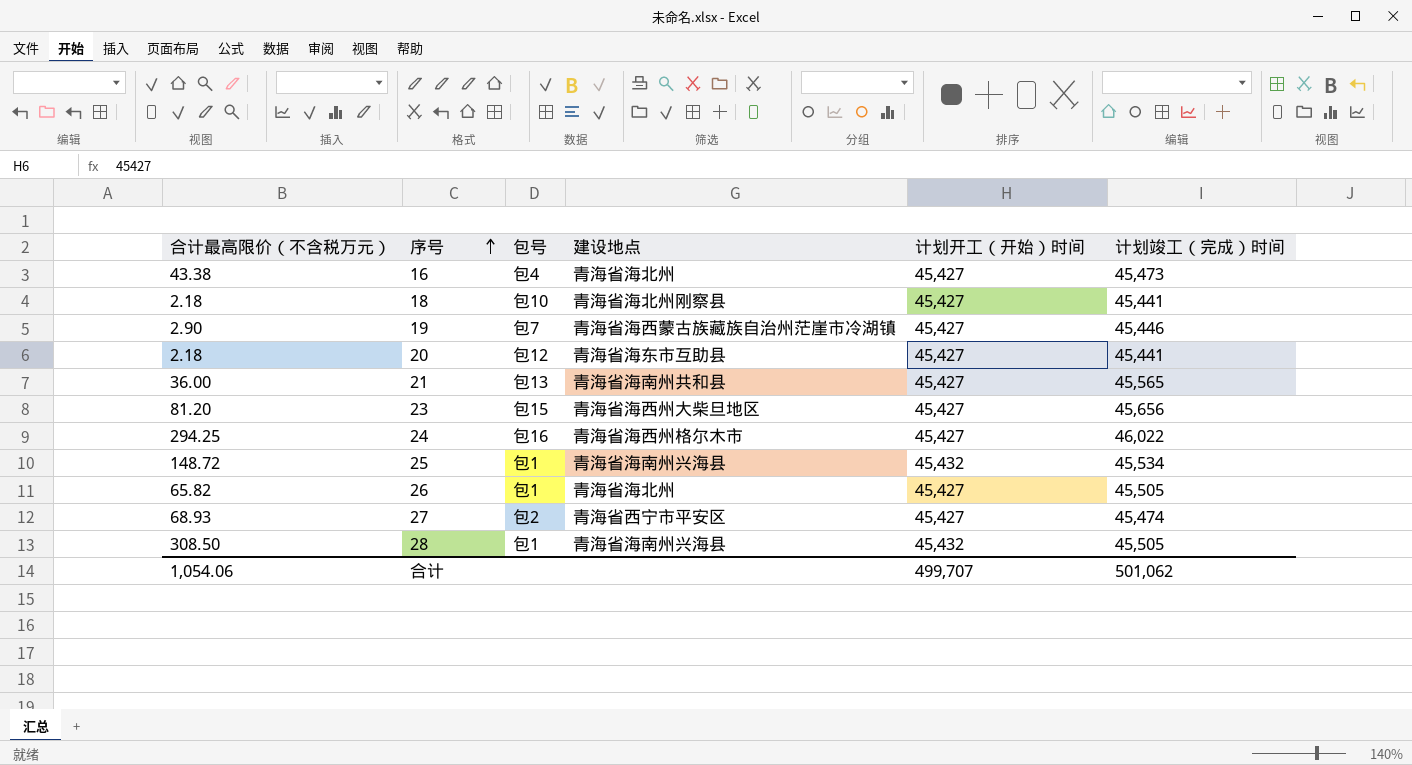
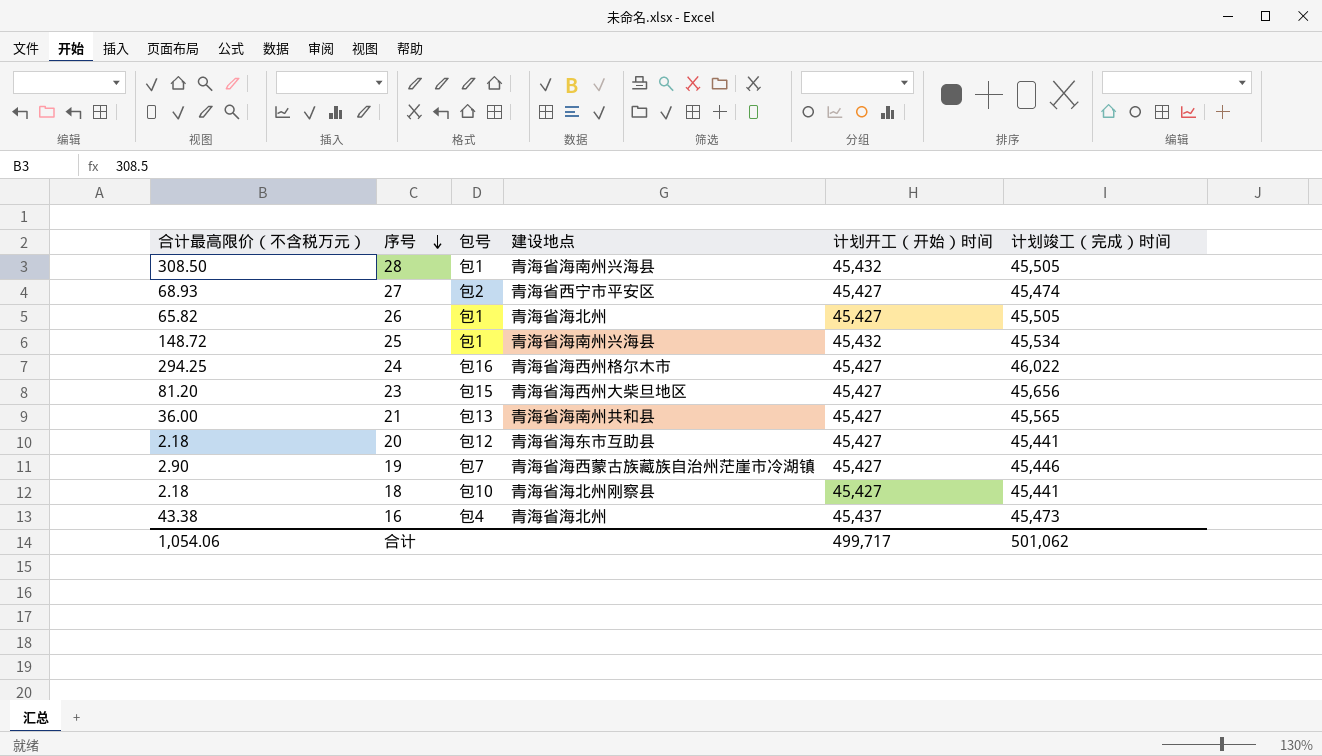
row order: 序号 ascending -> 序号 descending
16 | 计划开工（开始）时间: 45,427 -> 45,437
合计 | 计划开工（开始）时间: 499,707 -> 499,717

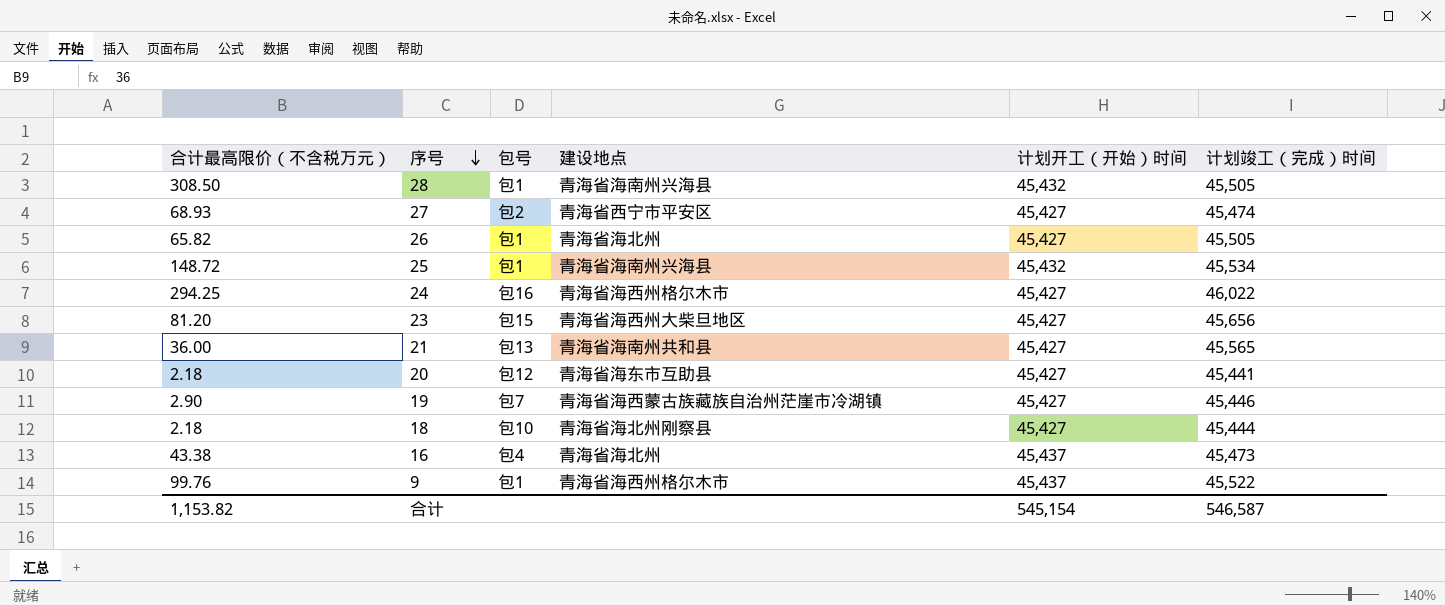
18 | 计划竣工（完成）时间: 45,441 -> 45,444
row 9: none -> 99.76 | 包1 | 青海省海西州格尔木市 | 45,437 | 45,522
合计 | 合计最高限价（不含税万元）: 1,054.06 -> 1,153.82
合计 | 计划开工（开始）时间: 499,717 -> 545,154
合计 | 计划竣工（完成）时间: 501,062 -> 546,587

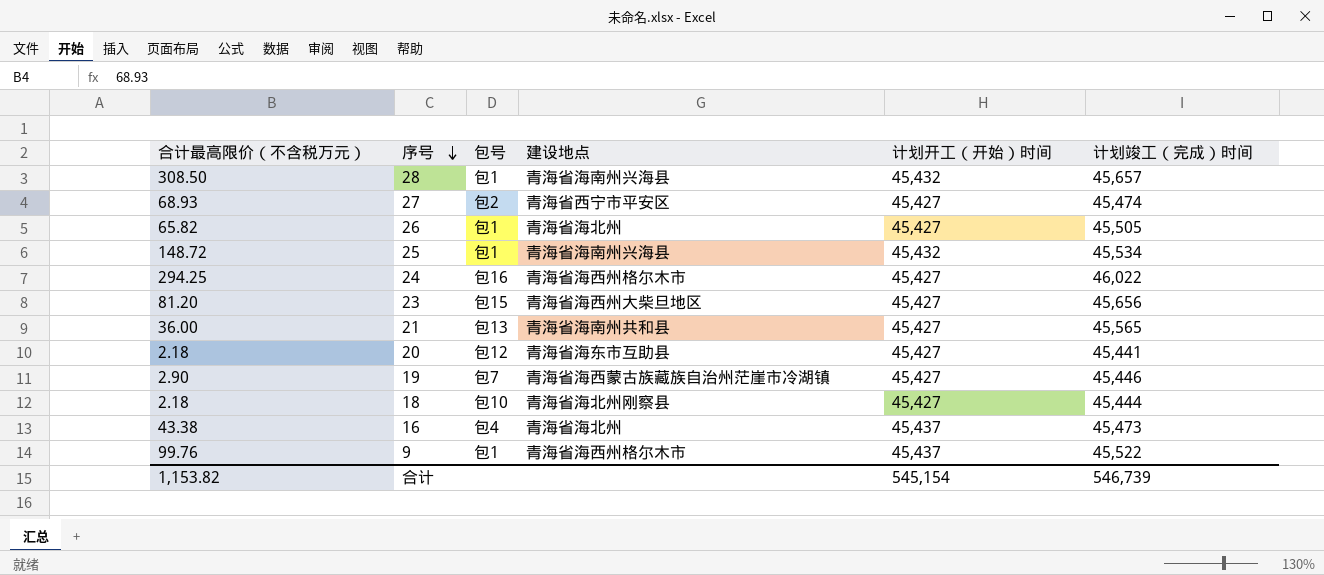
28 | 计划竣工（完成）时间: 45,505 -> 45,657
合计 | 计划竣工（完成）时间: 546,587 -> 546,739

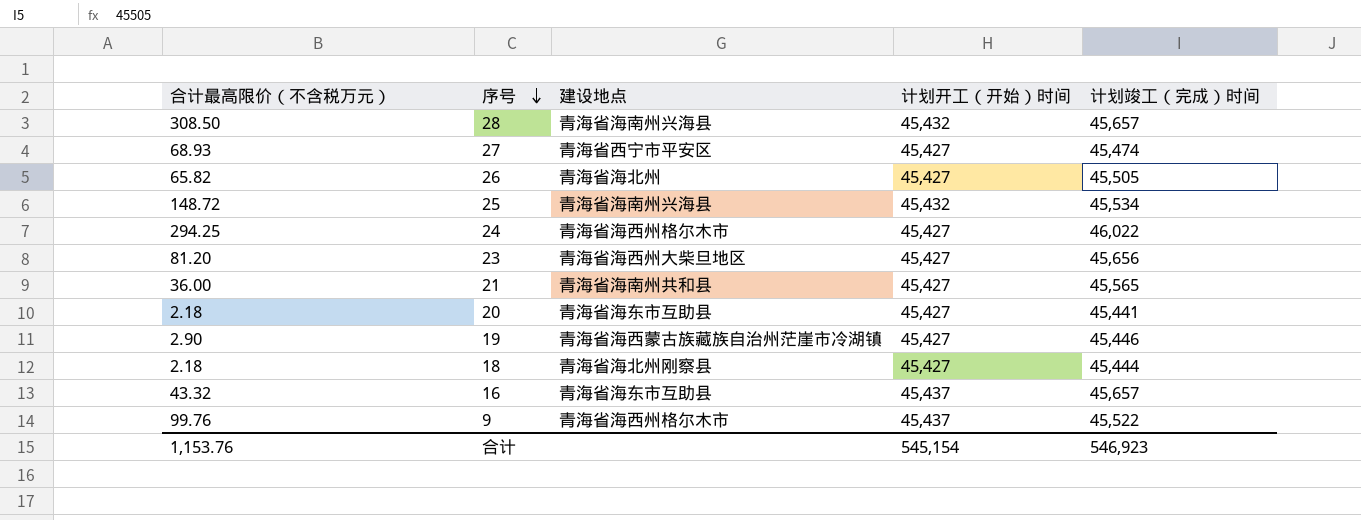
column 包号 | position: 3 -> none
16 | 合计最高限价（不含税万元）: 43.38 -> 43.32
16 | 建设地点: 青海省海北州 -> 青海省海东市互助县
16 | 计划竣工（完成）时间: 45,473 -> 45,657
合计 | 合计最高限价（不含税万元）: 1,153.82 -> 1,153.76
合计 | 计划竣工（完成）时间: 546,739 -> 546,923

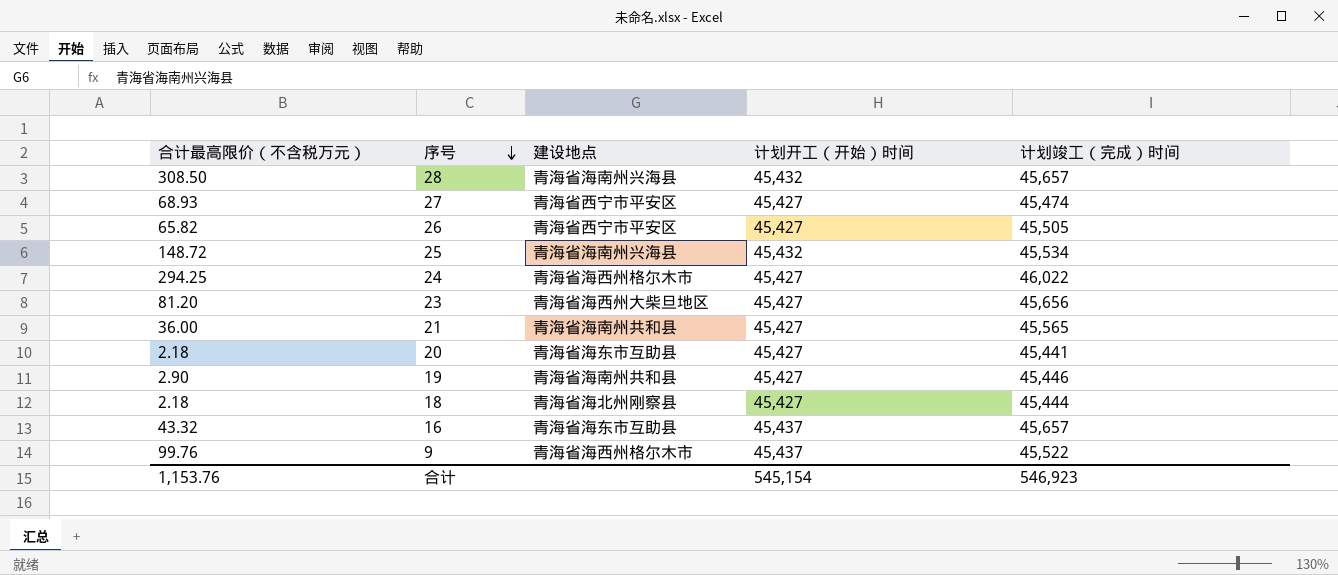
26 | 建设地点: 青海省海北州 -> 青海省西宁市平安区
19 | 建设地点: 青海省海西蒙古族藏族自治州茫崖市冷湖镇 -> 青海省海南州共和县

